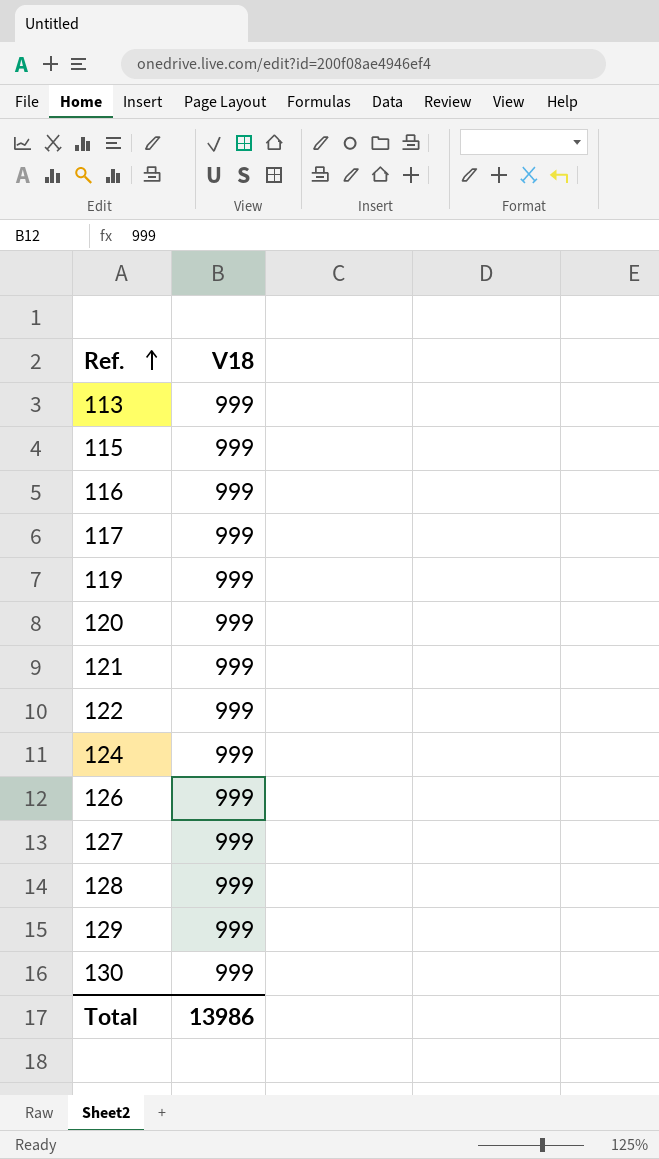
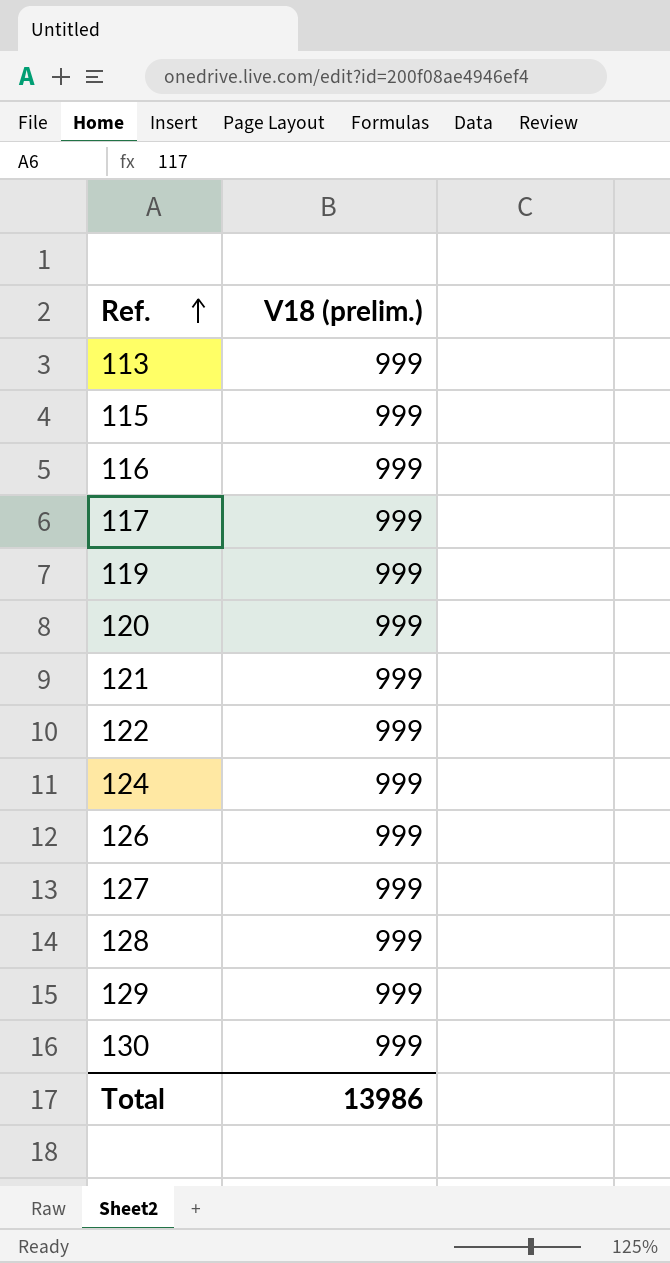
column name: V18 -> V18 (prelim.)

